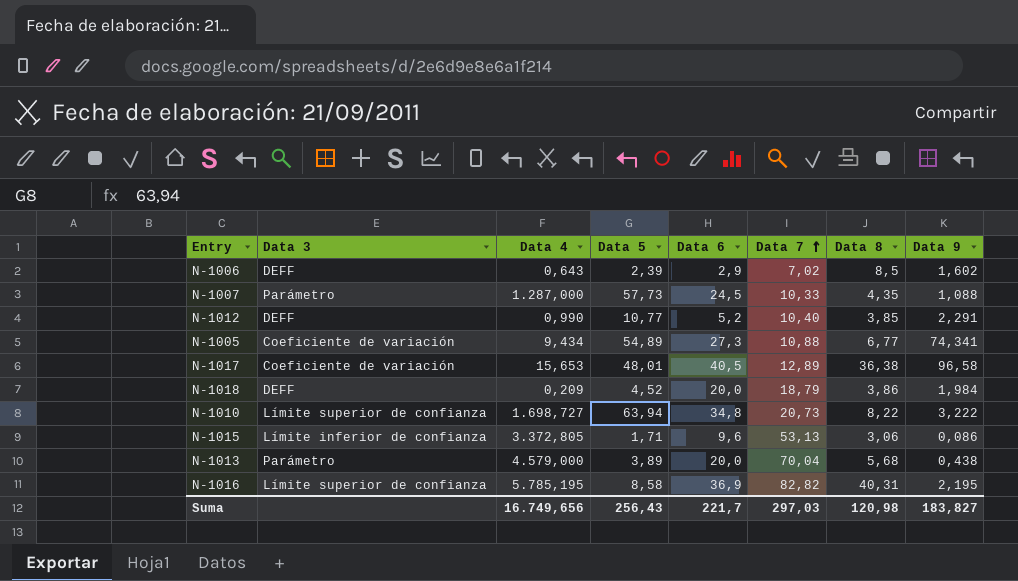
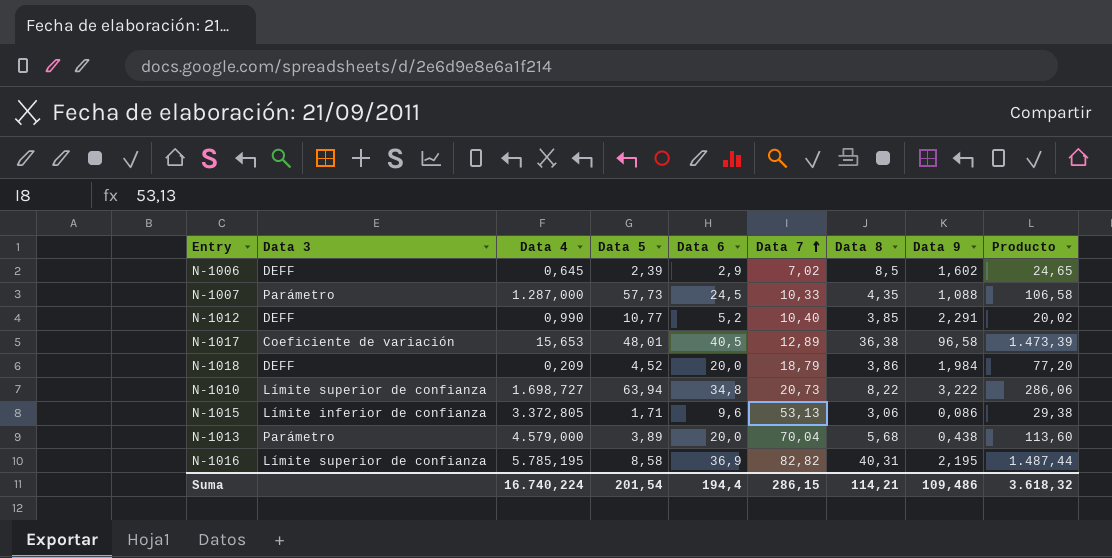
column Producto | formula: none -> [Data 6] * [Data 8]
row N-1005: Coeficiente de variación | 9,434 | 54,89 | 27,3 | 10,88 | 6,77 | 74,341 -> none
N-1006 | Data 4: 0,643 -> 0,645
Suma | Data 4: 16.749,656 -> 16.740,224
Suma | Data 5: 256,43 -> 201,54
Suma | Data 6: 221,7 -> 194,4
Suma | Data 7: 297,03 -> 286,15
Suma | Data 8: 120,98 -> 114,21
Suma | Data 9: 183,827 -> 109,486

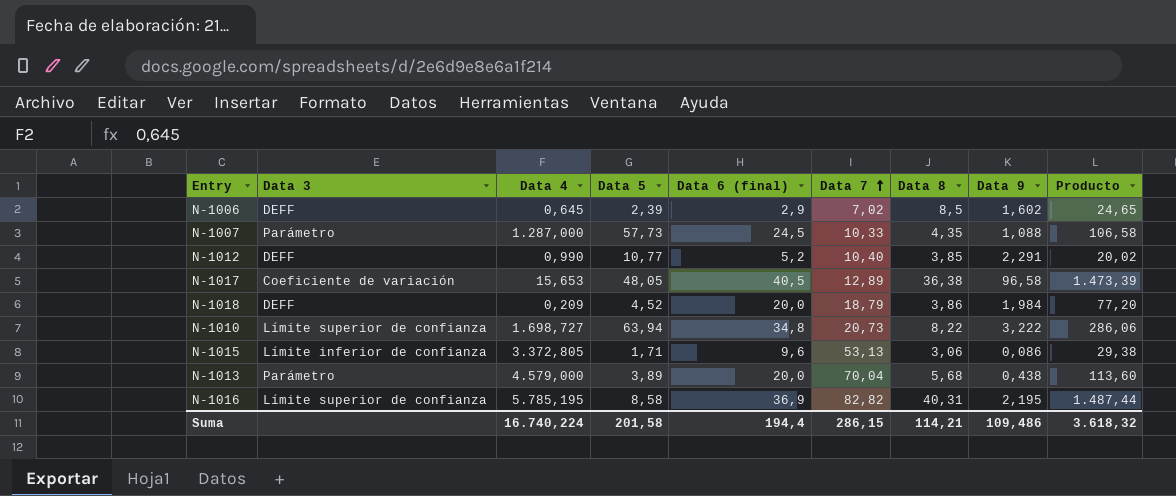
column name: Data 6 -> Data 6 (final)
N-1017 | Data 5: 48,01 -> 48,05
Suma | Data 5: 201,54 -> 201,58

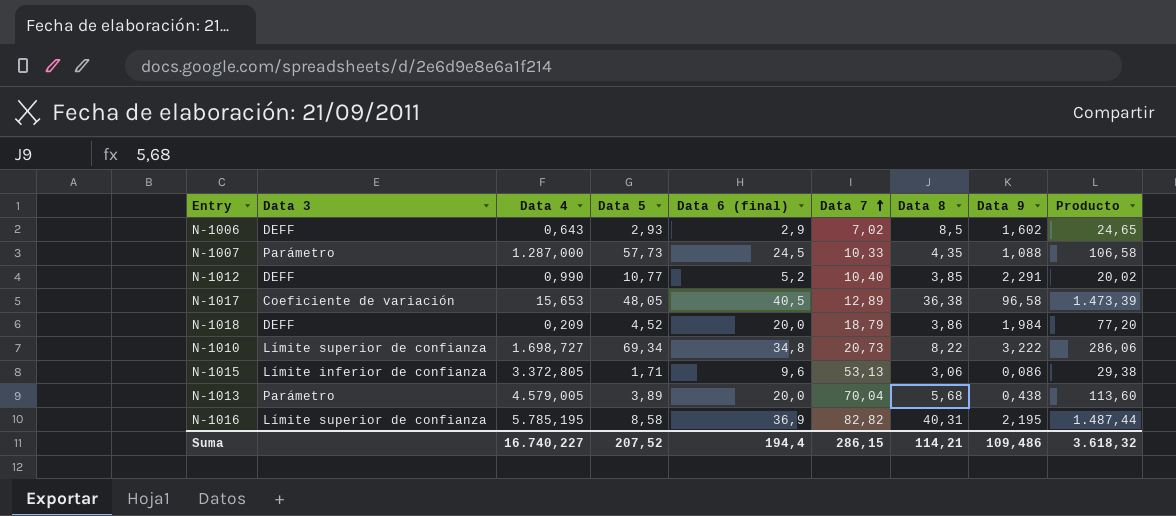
N-1006 | Data 4: 0,645 -> 0,643
N-1006 | Data 5: 2,39 -> 2,93
N-1010 | Data 5: 63,94 -> 69,34
N-1013 | Data 4: 4.579,000 -> 4.579,005
Suma | Data 4: 16.740,224 -> 16.740,227
Suma | Data 5: 201,58 -> 207,52

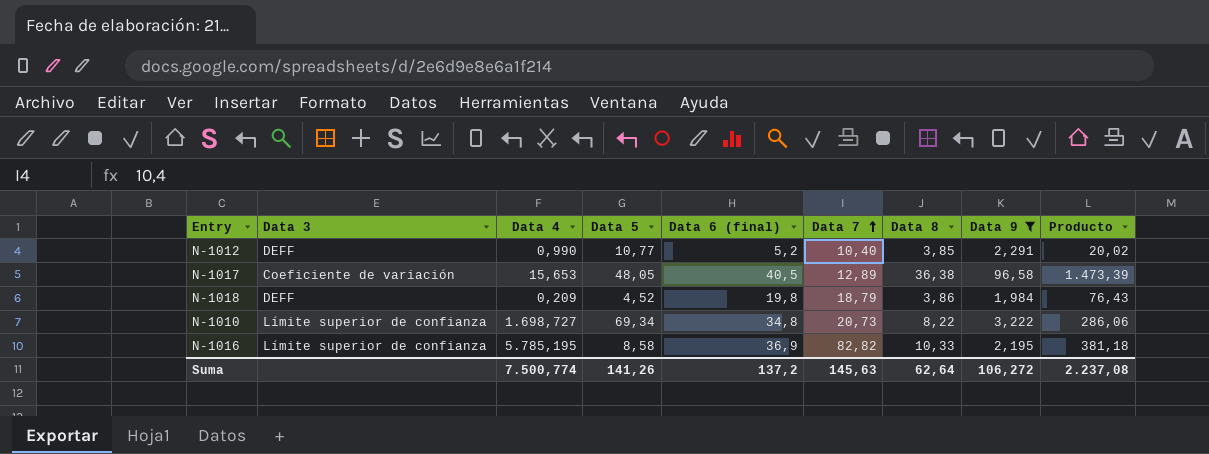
filter: none -> Data 9 >= 1,984
N-1018 | Data 6 (final): 20,0 -> 19,8
N-1018 | Producto: 77,20 -> 76,43
N-1016 | Data 8: 40,31 -> 10,33
N-1016 | Producto: 1.487,44 -> 381,18
Suma | Data 4: 16.740,227 -> 7.500,774
Suma | Data 5: 207,52 -> 141,26
Suma | Data 6 (final): 194,4 -> 137,2
Suma | Data 7: 286,15 -> 145,63
Suma | Data 8: 114,21 -> 62,64
Suma | Data 9: 109,486 -> 106,272
Suma | Producto: 3.618,32 -> 2.237,08

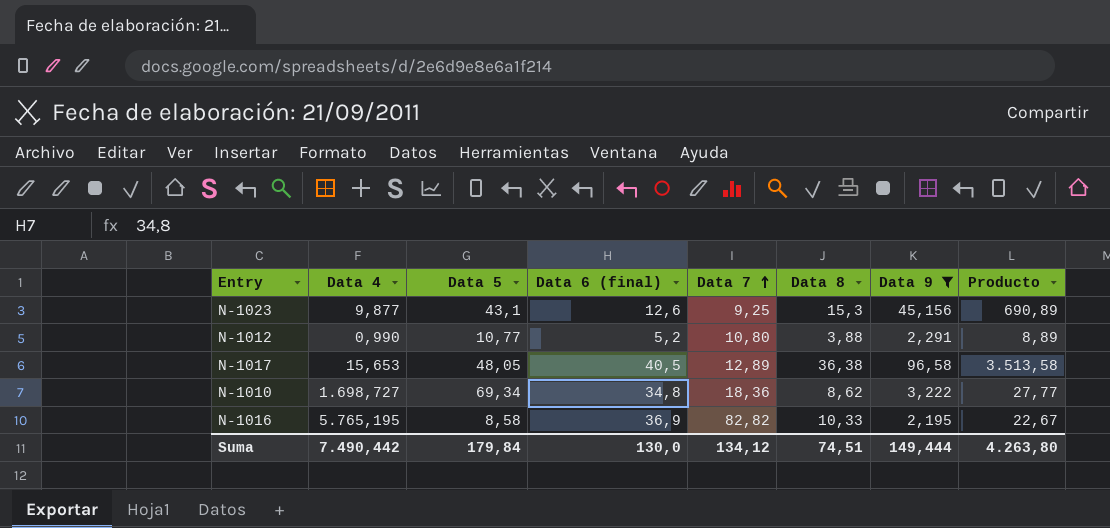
column Data 3 | position: 2 -> none
column Producto | formula: [Data 6 (final)] * [Data 8] -> [Data 8] * [Data 9]
row N-1018: DEFF | 0,209 | 4,52 | 19,8 | 18,79 | 3,86 | 1,984 | 76,43 -> none
row N-1023: none -> 9,877 | 43,1 | 12,6 | 9,25 | 15,3 | 45,156 | 690,89
N-1012 | Data 7: 10,40 -> 10,80
N-1012 | Data 8: 3,85 -> 3,88
N-1010 | Data 7: 20,73 -> 18,36
N-1010 | Data 8: 8,22 -> 8,62
N-1016 | Data 4: 5.785,195 -> 5.765,195
Suma | Data 4: 7.500,774 -> 7.490,442
Suma | Data 5: 141,26 -> 179,84
Suma | Data 6 (final): 137,2 -> 130,0
Suma | Data 7: 145,63 -> 134,12
Suma | Data 8: 62,64 -> 74,51
Suma | Data 9: 106,272 -> 149,444
Suma | Producto: 2.237,08 -> 4.263,80

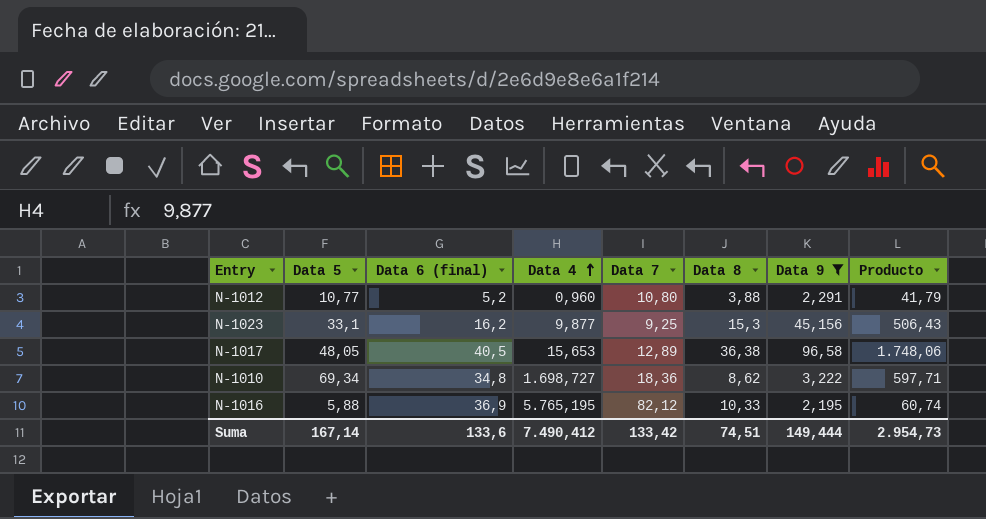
row order: Data 7 ascending -> Data 4 ascending
column Data 4 | position: 2 -> 4
column Producto | formula: [Data 8] * [Data 9] -> [Data 5] * [Data 8]
N-1012 | Data 4: 0,990 -> 0,960
N-1023 | Data 5: 43,1 -> 33,1
N-1023 | Data 6 (final): 12,6 -> 16,2
N-1016 | Data 5: 8,58 -> 5,88
N-1016 | Data 7: 82,82 -> 82,12
Suma | Data 5: 179,84 -> 167,14
Suma | Data 6 (final): 130,0 -> 133,6
Suma | Data 4: 7.490,442 -> 7.490,412
Suma | Data 7: 134,12 -> 133,42
Suma | Producto: 4.263,80 -> 2.954,73

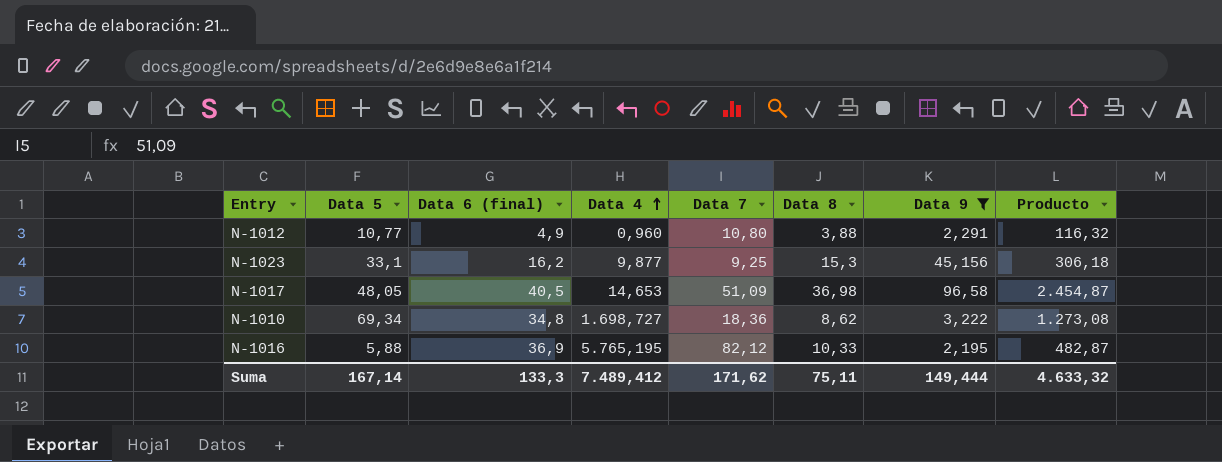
column Producto | formula: [Data 5] * [Data 8] -> [Data 5] * [Data 7]
N-1012 | Data 6 (final): 5,2 -> 4,9
N-1017 | Data 4: 15,653 -> 14,653
N-1017 | Data 7: 12,89 -> 51,09
N-1017 | Data 8: 36,38 -> 36,98
Suma | Data 6 (final): 133,6 -> 133,3
Suma | Data 4: 7.490,412 -> 7.489,412
Suma | Data 7: 133,42 -> 171,62
Suma | Data 8: 74,51 -> 75,11
Suma | Producto: 2.954,73 -> 4.633,32

